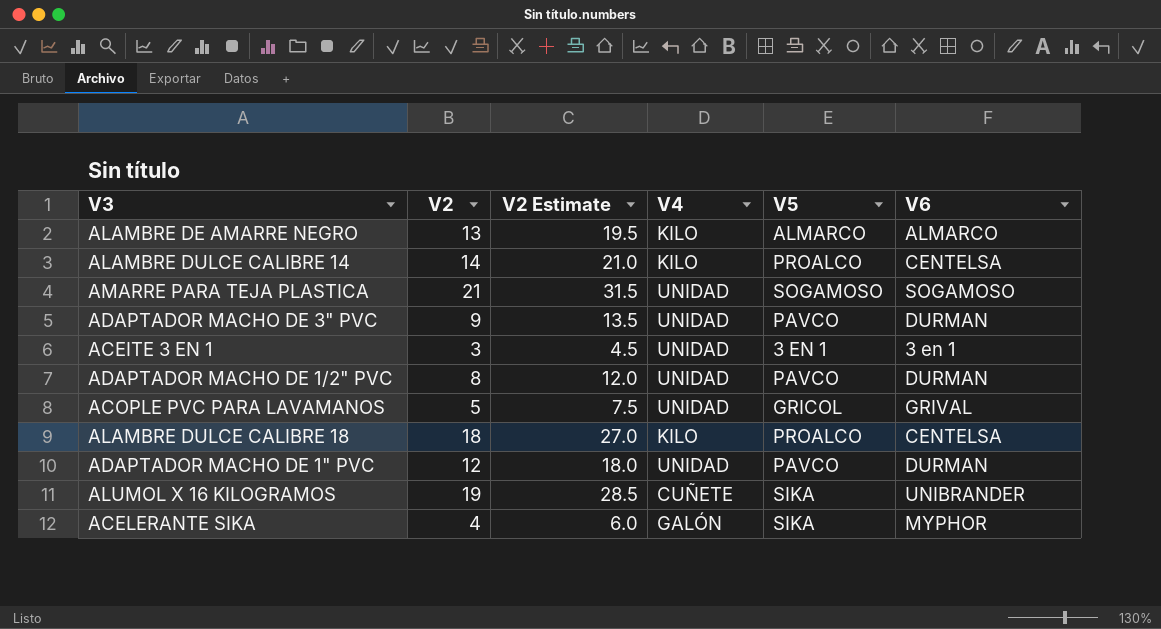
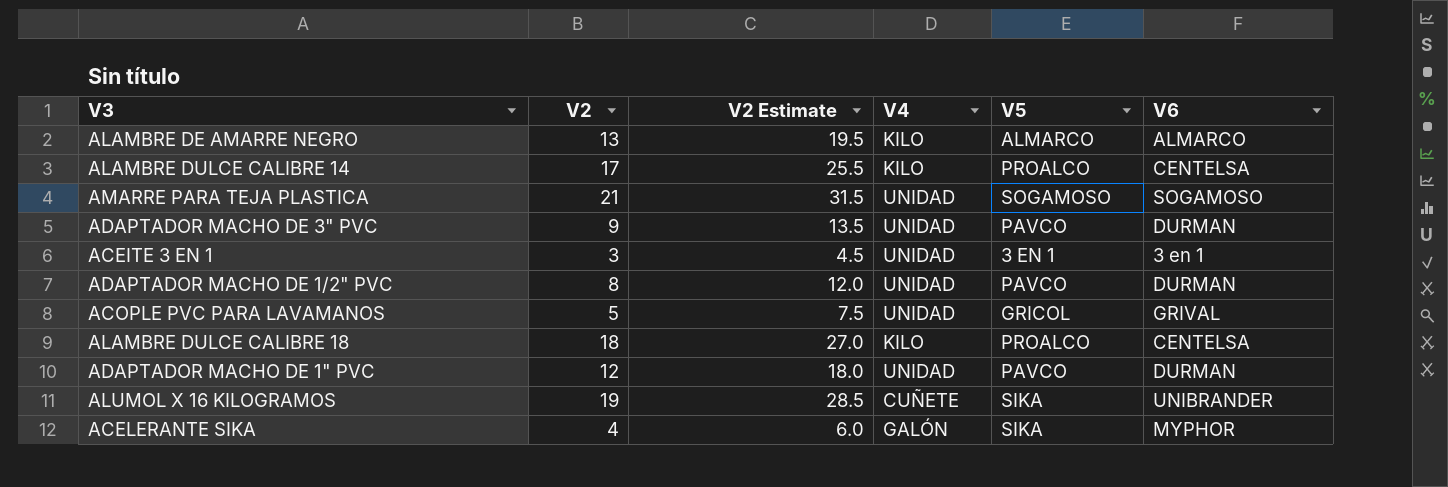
ALAMBRE DULCE CALIBRE 14 | V2: 14 -> 17
ALAMBRE DULCE CALIBRE 14 | V2 Estimate: 21.0 -> 25.5

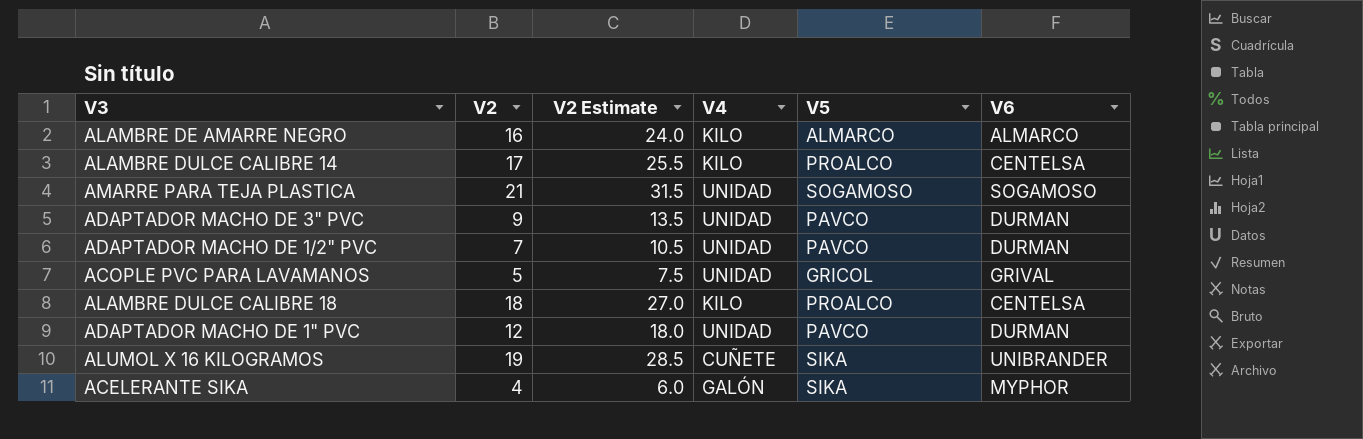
row ACEITE 3 EN 1: 3 | 4.5 | UNIDAD | 3 EN 1 | 3 en 1 -> none
ALAMBRE DE AMARRE NEGRO | V2: 13 -> 16
ALAMBRE DE AMARRE NEGRO | V2 Estimate: 19.5 -> 24.0
ADAPTADOR MACHO DE 1/2" PVC | V2: 8 -> 7
ADAPTADOR MACHO DE 1/2" PVC | V2 Estimate: 12.0 -> 10.5

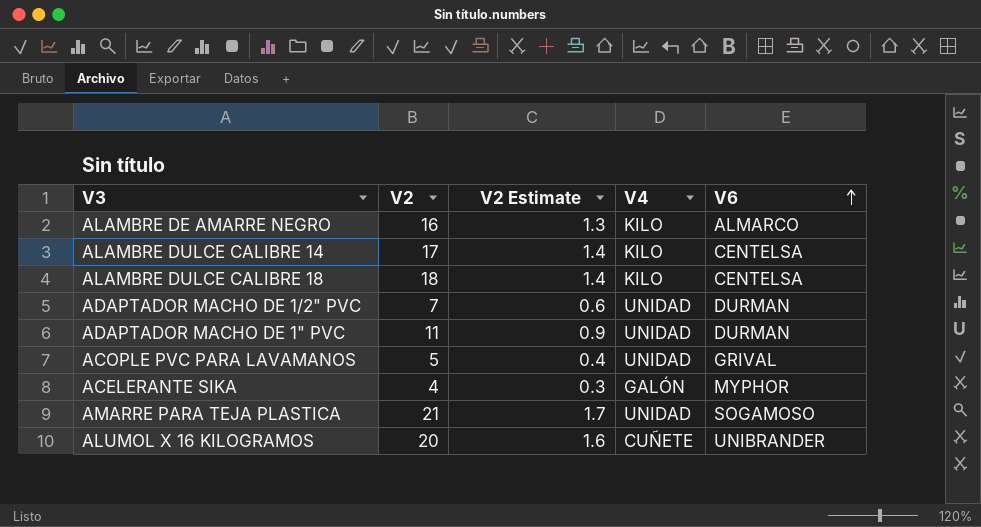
row order: none -> V6 ascending
column V5 | position: 5 -> none
column V2 Estimate | formula: [V2] * 1.5 -> [V2] * 0.08
row ADAPTADOR MACHO DE 3" PVC: 9 | 13.5 | UNIDAD | PAVCO | DURMAN -> none
ADAPTADOR MACHO DE 1" PVC | V2: 12 -> 11
ALUMOL X 16 KILOGRAMOS | V2: 19 -> 20

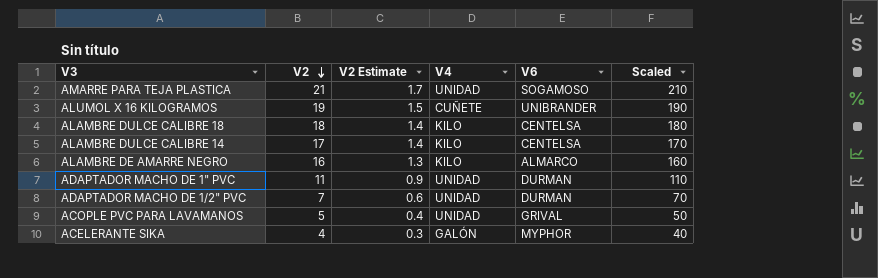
row order: V6 ascending -> V2 descending
column Scaled | formula: none -> [V2] * 10
ALUMOL X 16 KILOGRAMOS | V2: 20 -> 19
ALUMOL X 16 KILOGRAMOS | V2 Estimate: 1.6 -> 1.5

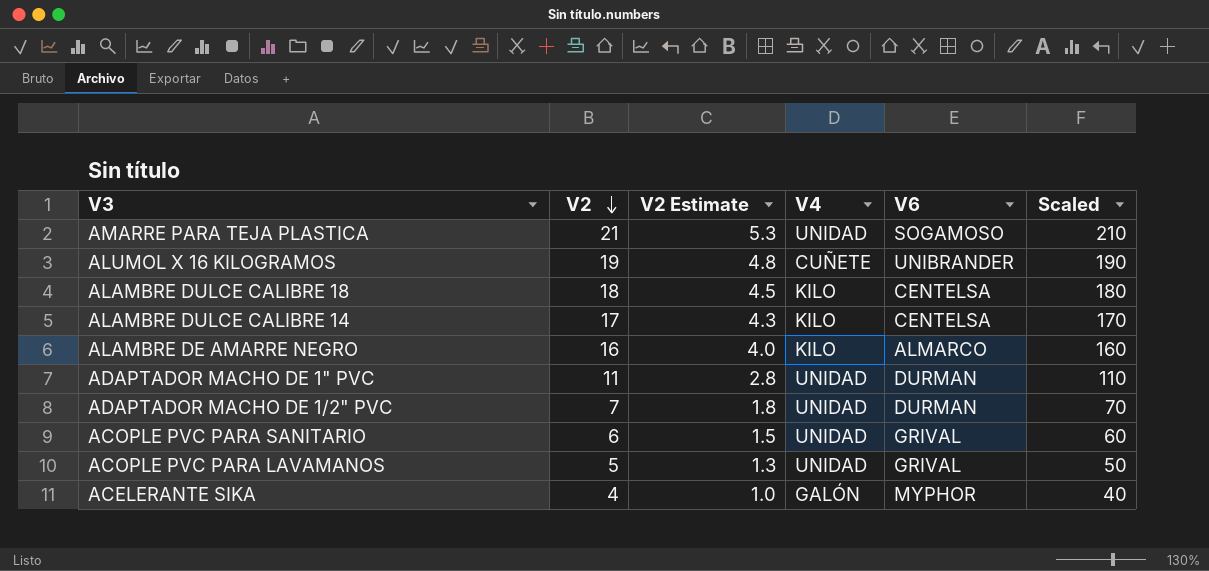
column V2 Estimate | formula: [V2] * 0.08 -> [V2] * 0.25
row ACOPLE PVC PARA SANITARIO: none -> 6 | 1.5 | UNIDAD | GRIVAL | 60

